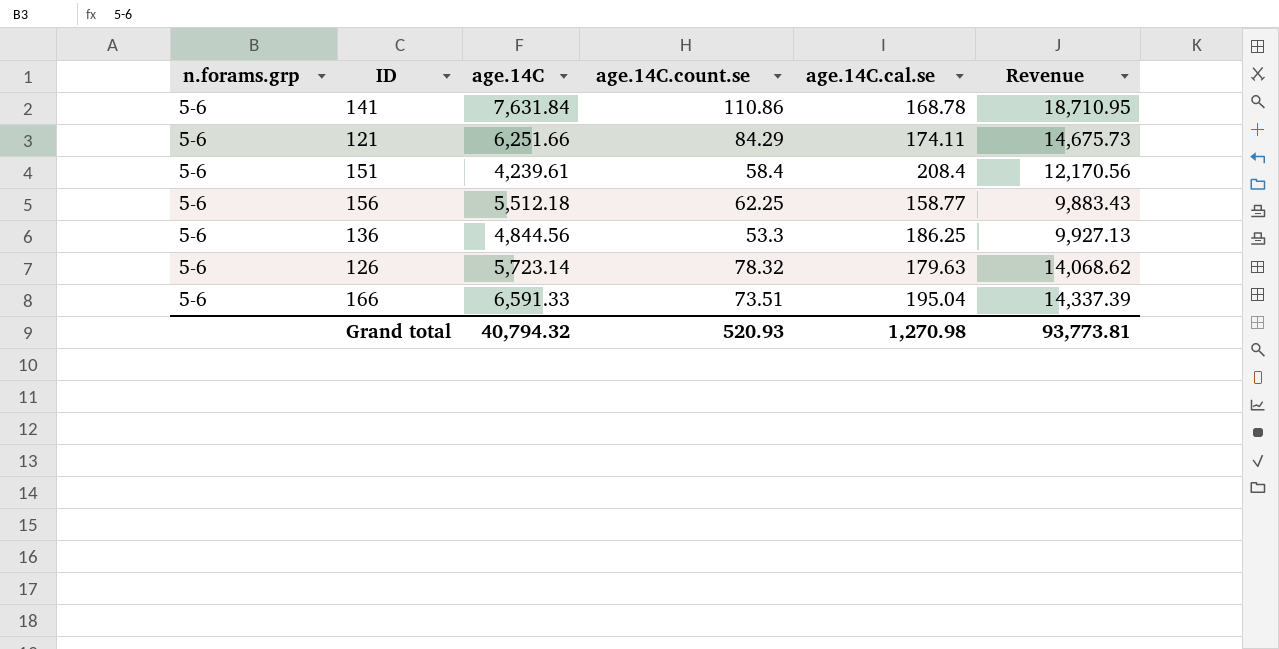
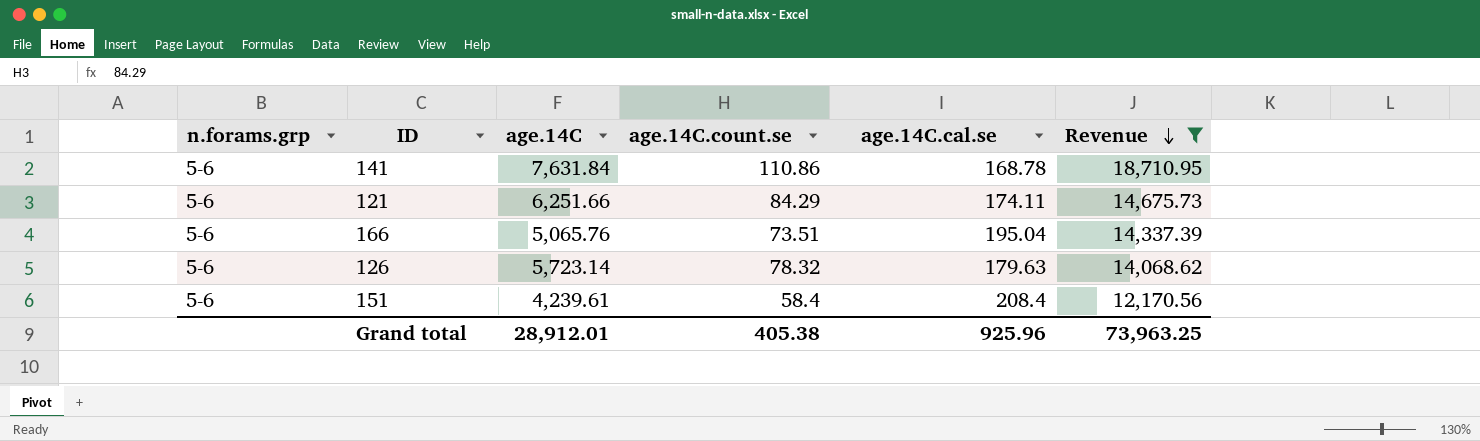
filter: none -> Revenue >= 12,170.56
row order: none -> Revenue descending
166 | age.14C: 6,591.33 -> 5,065.76
Grand total | age.14C: 40,794.32 -> 28,912.01
Grand total | age.14C.count.se: 520.93 -> 405.38
Grand total | age.14C.cal.se: 1,270.98 -> 925.96
Grand total | Revenue: 93,773.81 -> 73,963.25

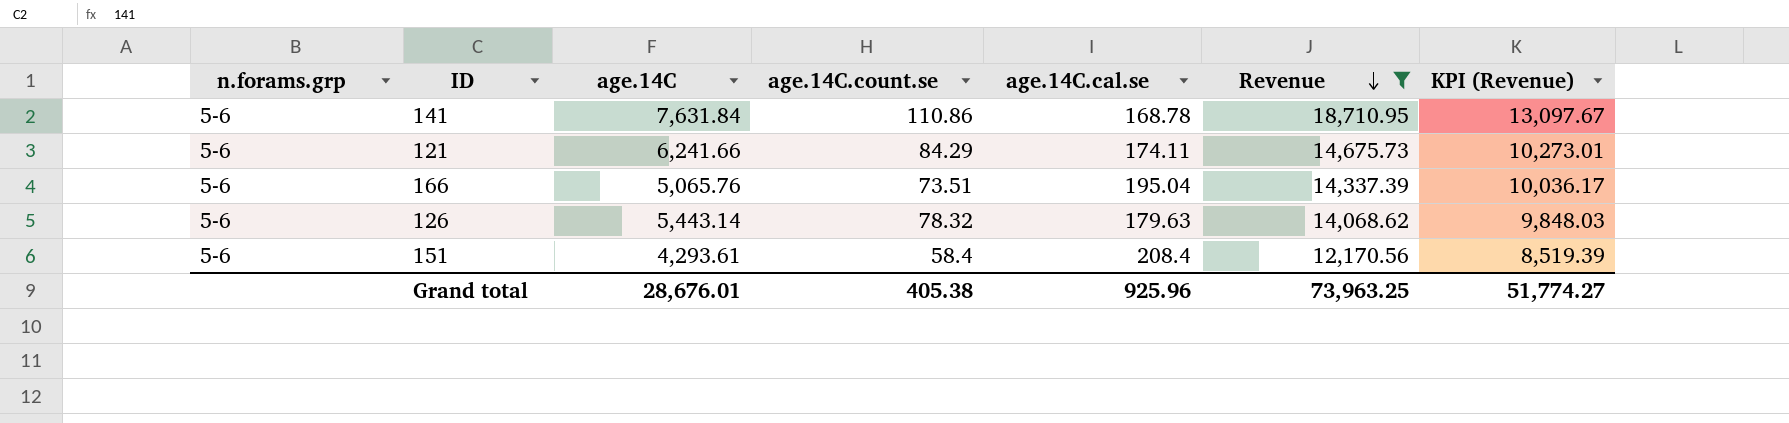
column KPI (Revenue) | formula: none -> [Revenue] * 0.7
121 | age.14C: 6,251.66 -> 6,241.66
126 | age.14C: 5,723.14 -> 5,443.14
151 | age.14C: 4,239.61 -> 4,293.61
Grand total | age.14C: 28,912.01 -> 28,676.01

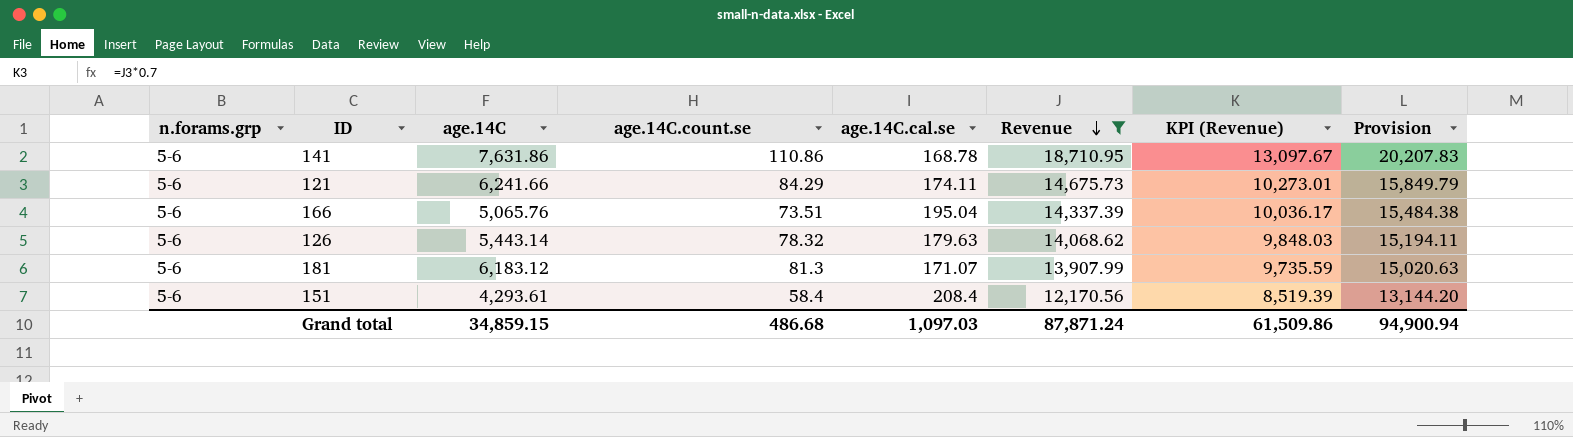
column Provision | formula: none -> [Revenue] * 1.08
141 | age.14C: 7,631.84 -> 7,631.86
row 181: none -> 5-6 | 6,183.12 | 81.3 | 171.07 | 13,907.99 | 9,735.59 | 15,020.63
Grand total | age.14C: 28,676.01 -> 34,859.15
Grand total | age.14C.count.se: 405.38 -> 486.68
Grand total | age.14C.cal.se: 925.96 -> 1,097.03
Grand total | Revenue: 73,963.25 -> 87,871.24
Grand total | KPI (Revenue): 51,774.27 -> 61,509.86

